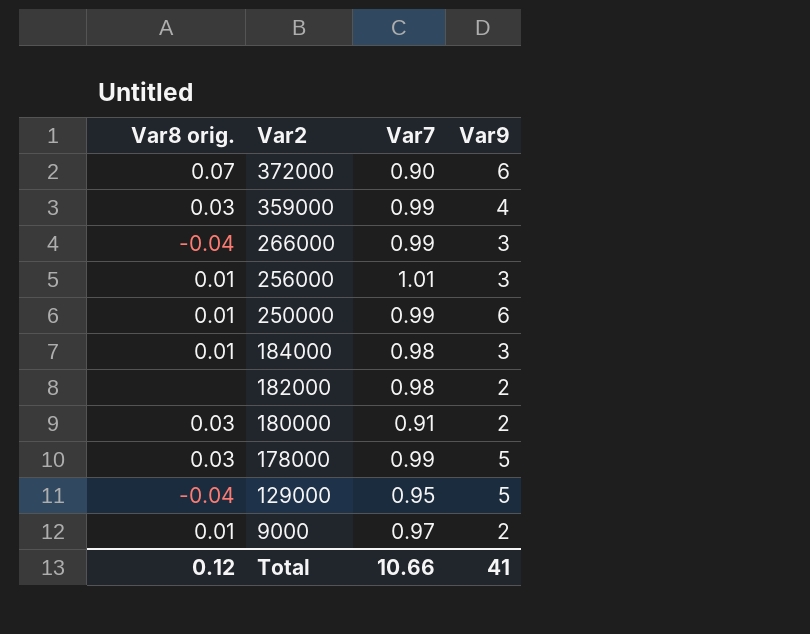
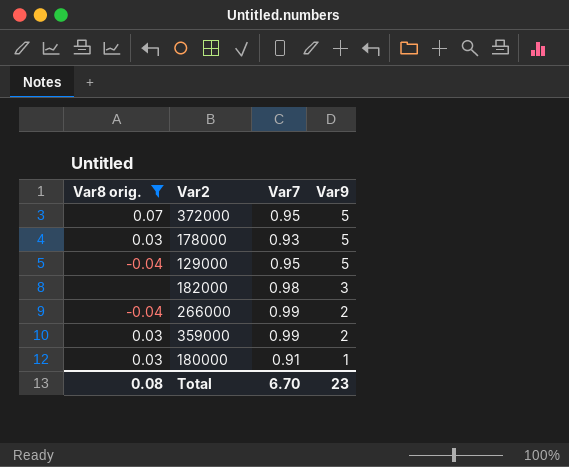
filter: none -> Var8 orig. != 0.01
row order: Var2 descending -> Var9 descending
372000 | Var7: 0.90 -> 0.95
372000 | Var9: 6 -> 5
178000 | Var7: 0.99 -> 0.93
182000 | Var9: 2 -> 3
266000 | Var9: 3 -> 2
359000 | Var9: 4 -> 2
180000 | Var9: 2 -> 1
Total | Var8 orig.: 0.12 -> 0.08
Total | Var7: 10.66 -> 6.70
Total | Var9: 41 -> 23

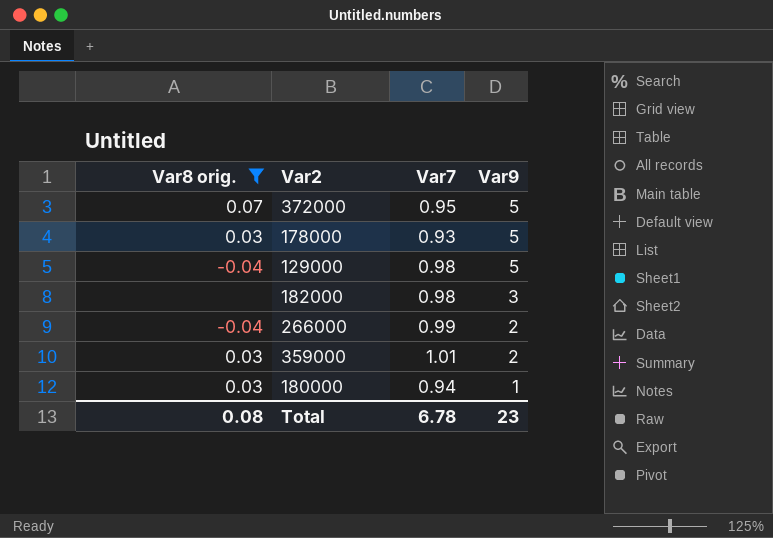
129000 | Var7: 0.95 -> 0.98
359000 | Var7: 0.99 -> 1.01
180000 | Var7: 0.91 -> 0.94
Total | Var7: 6.70 -> 6.78

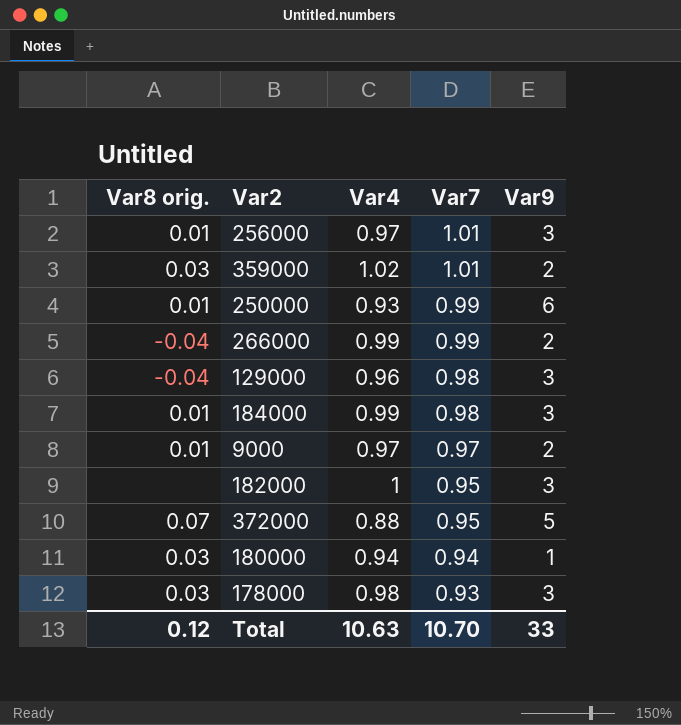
filter: Var8 orig. != 0.01 -> none
row order: Var9 descending -> Var7 descending
column Var4 | position: none -> 3
129000 | Var9: 5 -> 3
182000 | Var7: 0.98 -> 0.95
178000 | Var9: 5 -> 3
Total | Var8 orig.: 0.08 -> 0.12
Total | Var7: 6.78 -> 10.70
Total | Var9: 23 -> 33

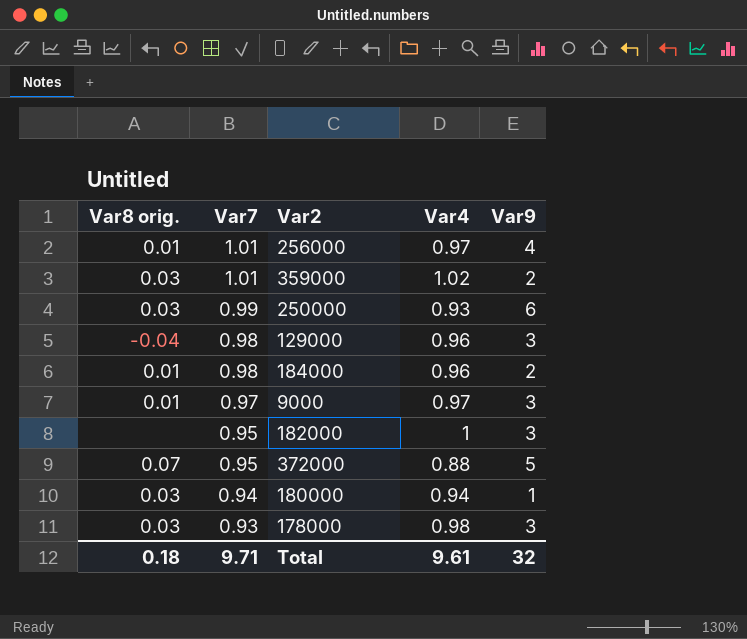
column Var7 | position: 4 -> 2
row 266000: -0.04 | 0.99 | 0.99 | 2 -> none
256000 | Var9: 3 -> 4
250000 | Var8 orig.: 0.01 -> 0.03
184000 | Var4: 0.99 -> 0.96
184000 | Var9: 3 -> 2
9000 | Var9: 2 -> 3
Total | Var8 orig.: 0.12 -> 0.18
Total | Var7: 10.70 -> 9.71
Total | Var4: 10.63 -> 9.61
Total | Var9: 33 -> 32

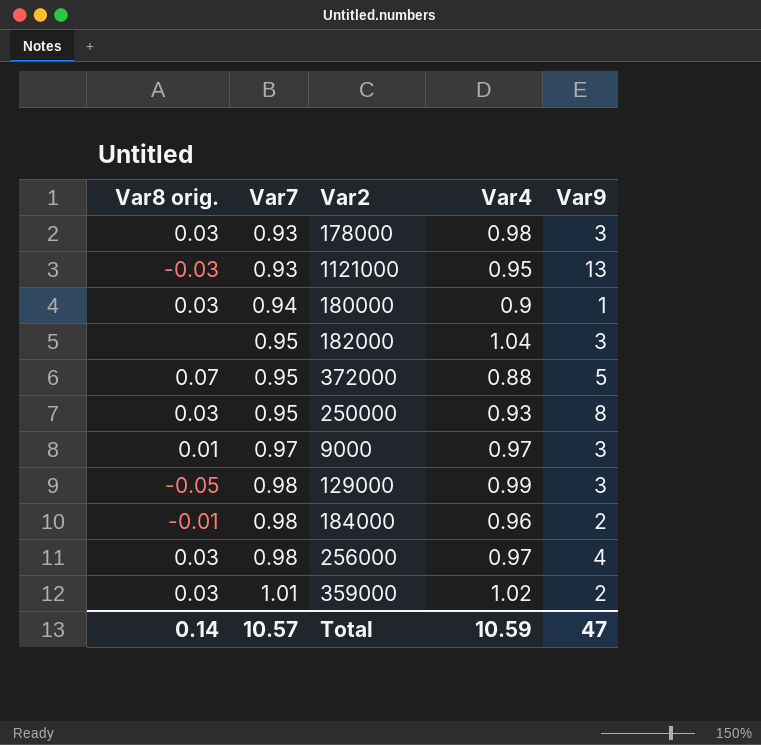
row order: Var7 descending -> Var7 ascending
row 1121000: none -> -0.03 | 0.93 | 0.95 | 13
180000 | Var4: 0.94 -> 0.9
182000 | Var4: 1 -> 1.04
250000 | Var7: 0.99 -> 0.95
250000 | Var9: 6 -> 8
129000 | Var8 orig.: -0.04 -> -0.05
129000 | Var4: 0.96 -> 0.99
184000 | Var8 orig.: 0.01 -> -0.01
256000 | Var8 orig.: 0.01 -> 0.03
256000 | Var7: 1.01 -> 0.98
Total | Var8 orig.: 0.18 -> 0.14
Total | Var7: 9.71 -> 10.57
Total | Var4: 9.61 -> 10.59
Total | Var9: 32 -> 47

